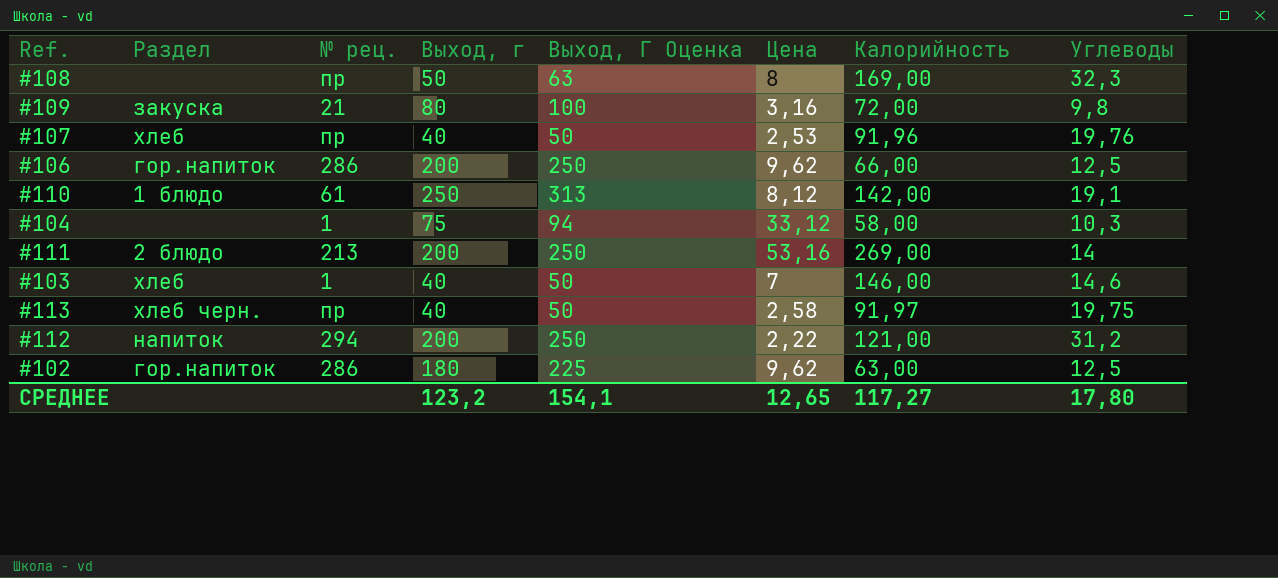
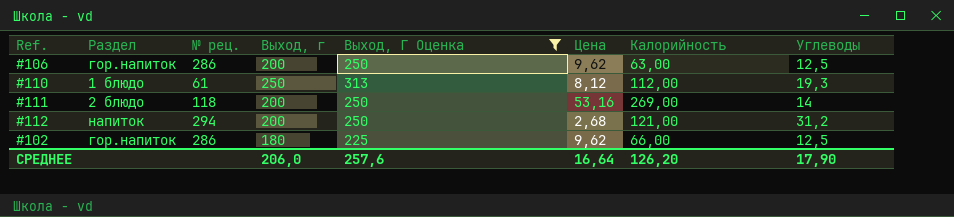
filter: none -> Выход, Г Оценка >= 225
#106 | Калорийность: 66,00 -> 63,00
#110 | Калорийность: 142,00 -> 112,00
#110 | Углеводы: 19,1 -> 19,3
#111 | № рец.: 213 -> 118
#112 | Цена: 2,22 -> 2,68
#102 | Калорийность: 63,00 -> 66,00
СРЕДНЕЕ | Выход, г: 123,2 -> 206,0
СРЕДНЕЕ | Выход, Г Оценка: 154,1 -> 257,6
СРЕДНЕЕ | Цена: 12,65 -> 16,64
СРЕДНЕЕ | Калорийность: 117,27 -> 126,20
СРЕДНЕЕ | Углеводы: 17,80 -> 17,90

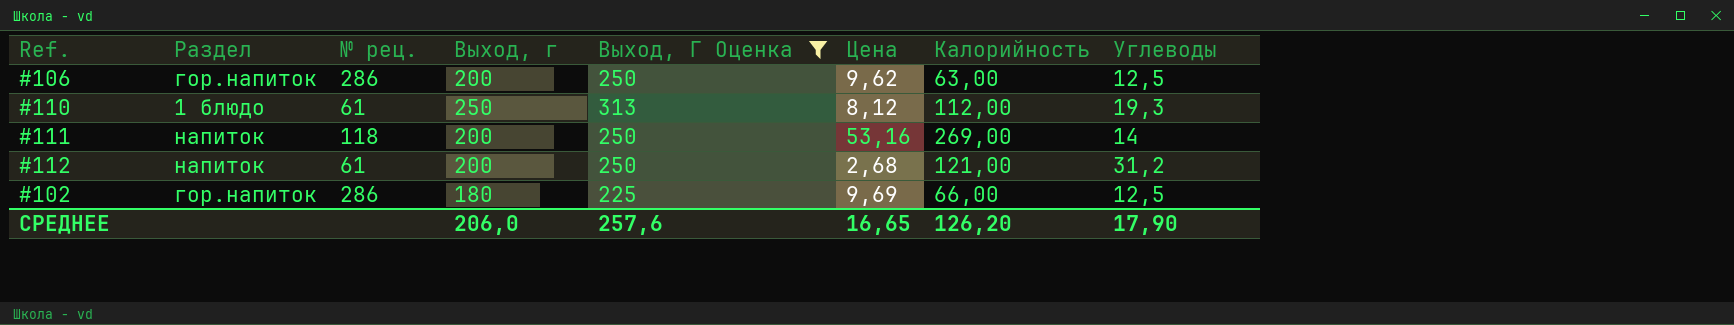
#111 | Раздел: 2 блюдо -> напиток
#112 | № рец.: 294 -> 61
#102 | Цена: 9,62 -> 9,69
СРЕДНЕЕ | Цена: 16,64 -> 16,65

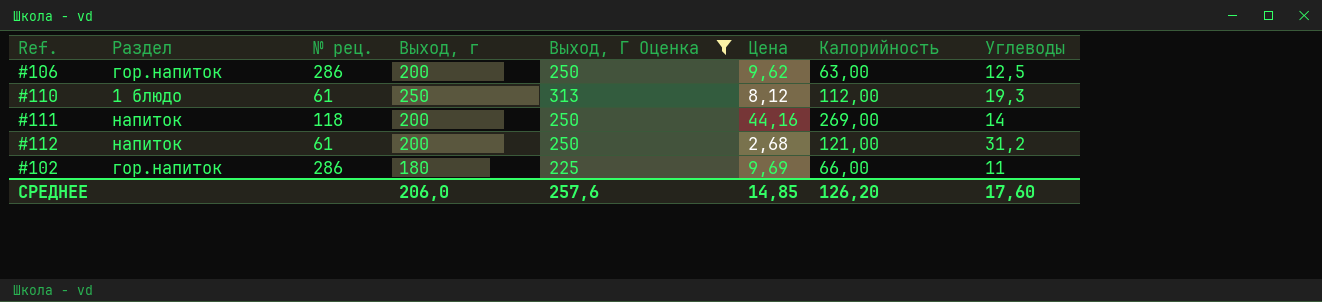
#111 | Цена: 53,16 -> 44,16
#102 | Углеводы: 12,5 -> 11
СРЕДНЕЕ | Цена: 16,65 -> 14,85
СРЕДНЕЕ | Углеводы: 17,90 -> 17,60

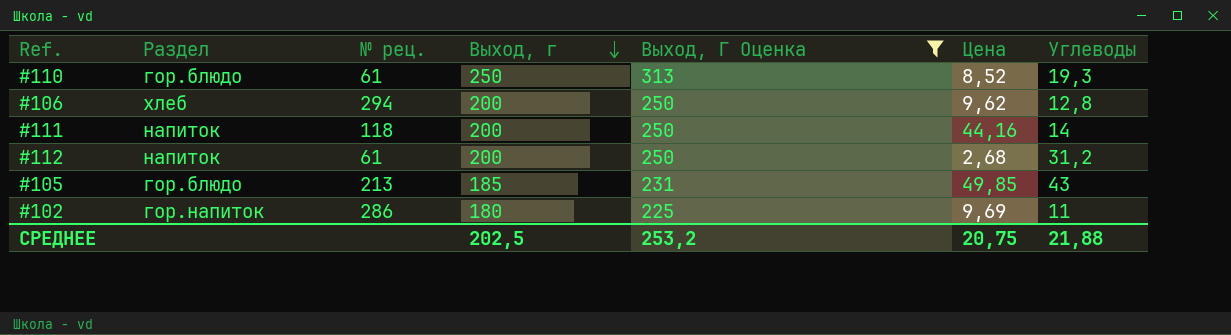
row order: none -> Выход, г descending
column Калорийность | position: 7 -> none
#110 | Раздел: 1 блюдо -> гор.блюдо
#110 | Цена: 8,12 -> 8,52
#106 | Раздел: гор.напиток -> хлеб
#106 | № рец.: 286 -> 294
#106 | Углеводы: 12,5 -> 12,8
row #105: none -> гор.блюдо | 213 | 185 | 231 | 49,85 | 43
СРЕДНЕЕ | Выход, г: 206,0 -> 202,5
СРЕДНЕЕ | Выход, Г Оценка: 257,6 -> 253,2
СРЕДНЕЕ | Цена: 14,85 -> 20,75
СРЕДНЕЕ | Углеводы: 17,60 -> 21,88

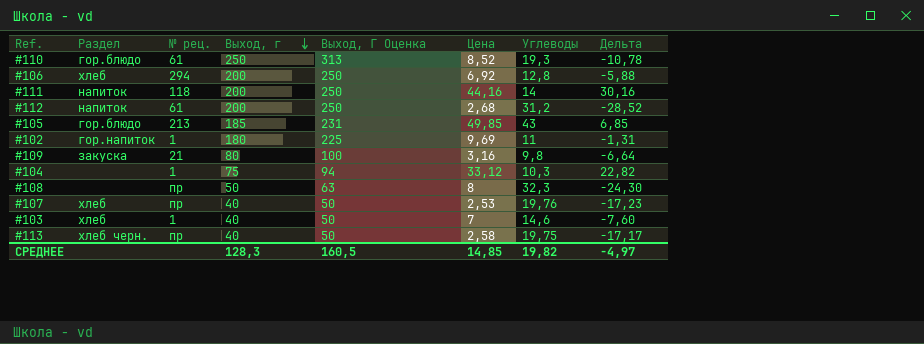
filter: Выход, Г Оценка >= 225 -> none
column Дельта | formula: none -> [Цена] - [Углеводы]
#106 | Цена: 9,62 -> 6,92
#102 | № рец.: 286 -> 1
СРЕДНЕЕ | Выход, г: 202,5 -> 128,3
СРЕДНЕЕ | Выход, Г Оценка: 253,2 -> 160,5
СРЕДНЕЕ | Цена: 20,75 -> 14,85
СРЕДНЕЕ | Углеводы: 21,88 -> 19,82

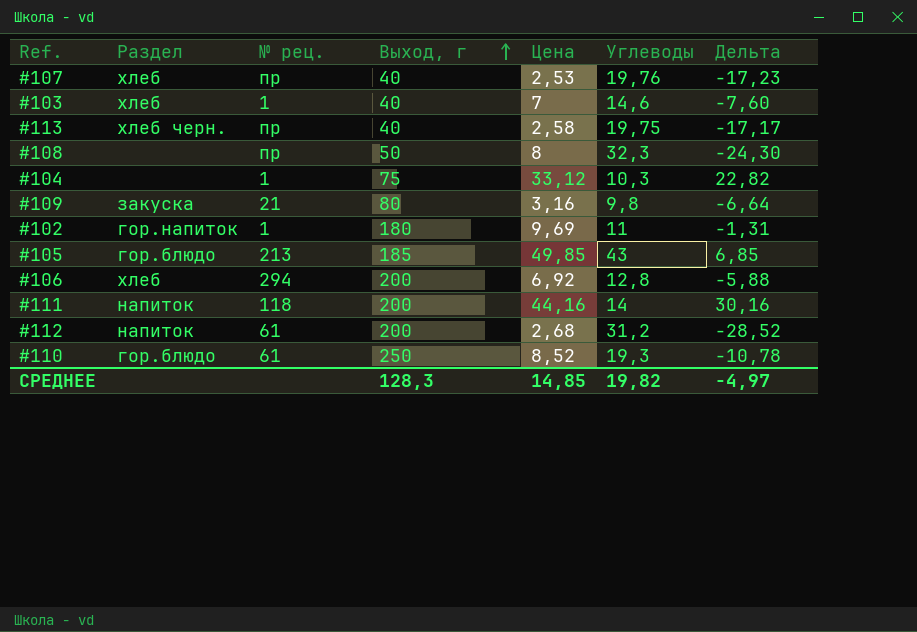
row order: Выход, г descending -> Выход, г ascending
column Выход, Г Оценка | formula: [Выход, г] * 1,25 -> none

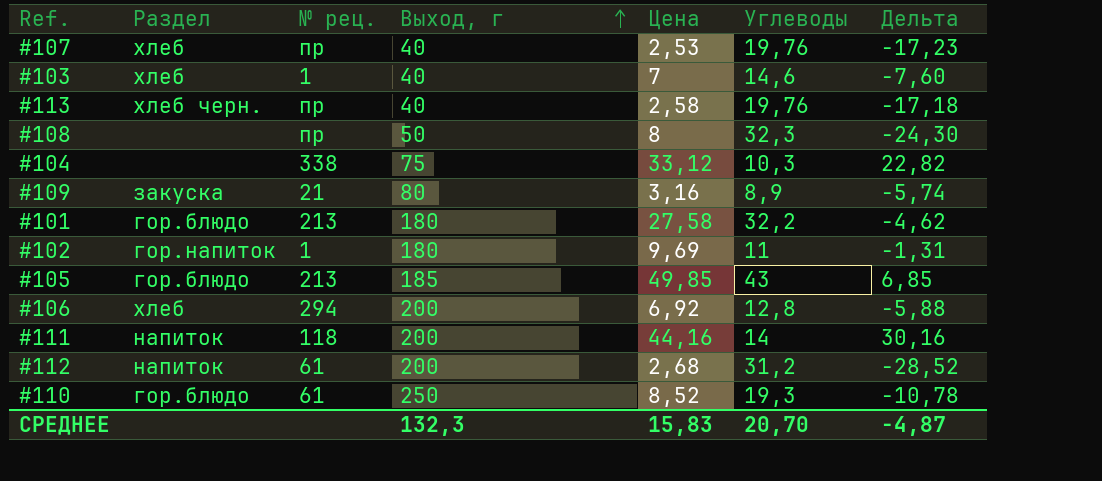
#113 | Углеводы: 19,75 -> 19,76
#113 | Дельта: -17,17 -> -17,18
#104 | № рец.: 1 -> 338
#109 | Углеводы: 9,8 -> 8,9
#109 | Дельта: -6,64 -> -5,74
row #101: none -> гор.блюдо | 213 | 180 | 27,58 | 32,2 | -4,62
СРЕДНЕЕ | Выход, г: 128,3 -> 132,3
СРЕДНЕЕ | Цена: 14,85 -> 15,83
СРЕДНЕЕ | Углеводы: 19,82 -> 20,70
СРЕДНЕЕ | Дельта: -4,97 -> -4,87

